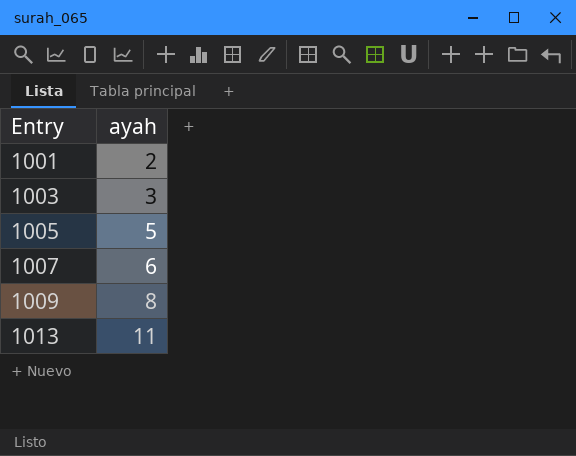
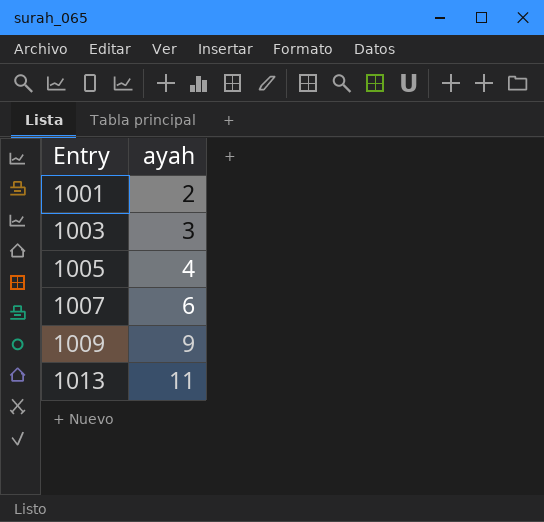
1005 | ayah: 5 -> 4
1009 | ayah: 8 -> 9

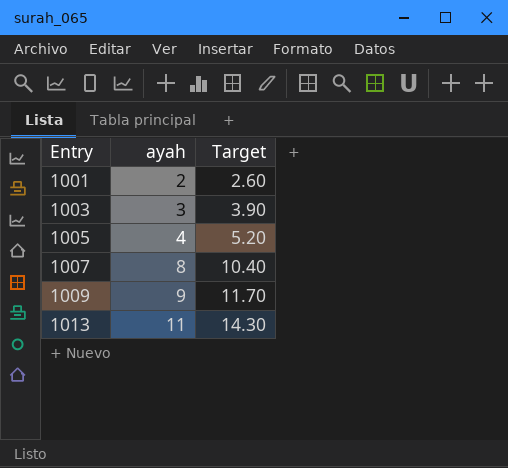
column Target | formula: none -> [ayah] * 1.3
1007 | ayah: 6 -> 8

